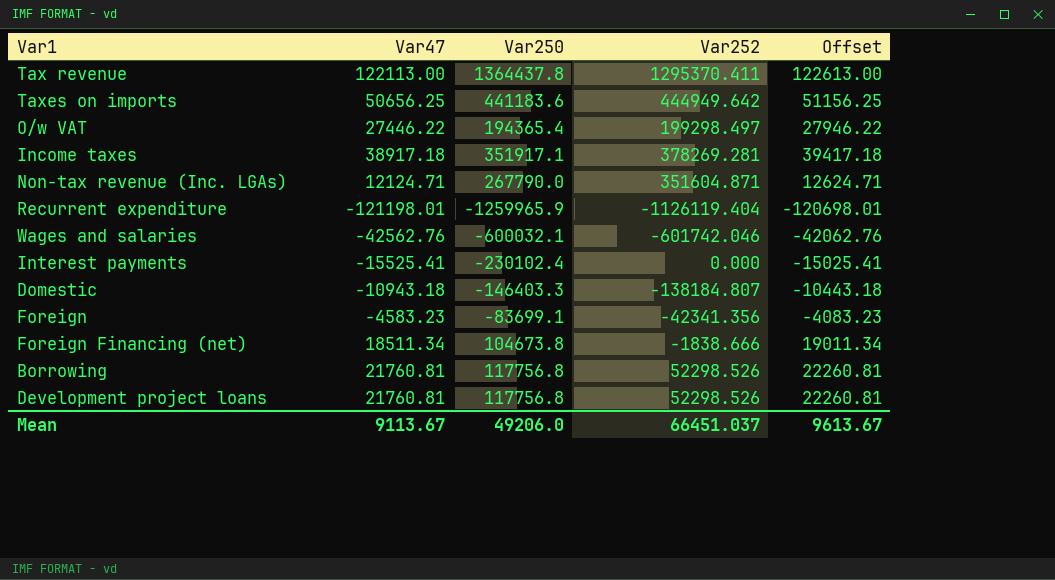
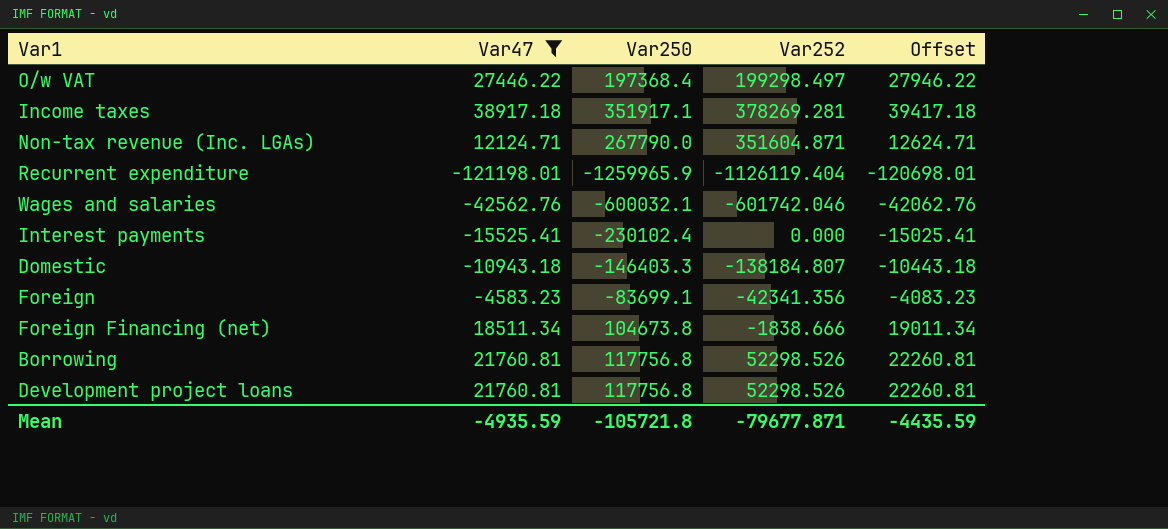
filter: none -> Var47 <= 38917.18
O/w VAT | Var250: 194365.4 -> 197368.4
Mean | Var47: 9113.67 -> -4935.59
Mean | Var250: 49206.0 -> -105721.8
Mean | Var252: 66451.037 -> -79677.871
Mean | Offset: 9613.67 -> -4435.59

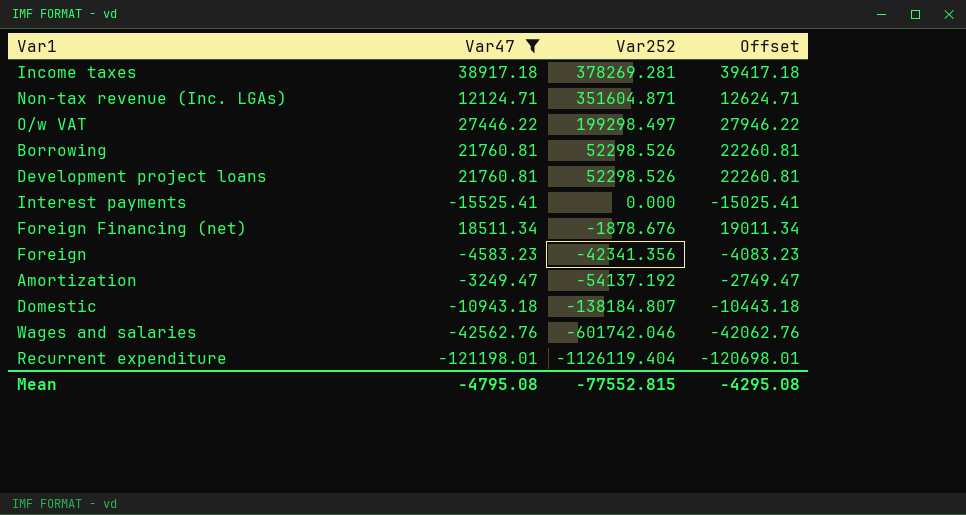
row order: none -> Var252 descending
column Var250 | position: 3 -> none
Foreign Financing (net) | Var252: -1838.666 -> -1878.676
row Amortization: none -> -3249.47 | -54137.192 | -2749.47
Mean | Var47: -4935.59 -> -4795.08
Mean | Var252: -79677.871 -> -77552.815
Mean | Offset: -4435.59 -> -4295.08

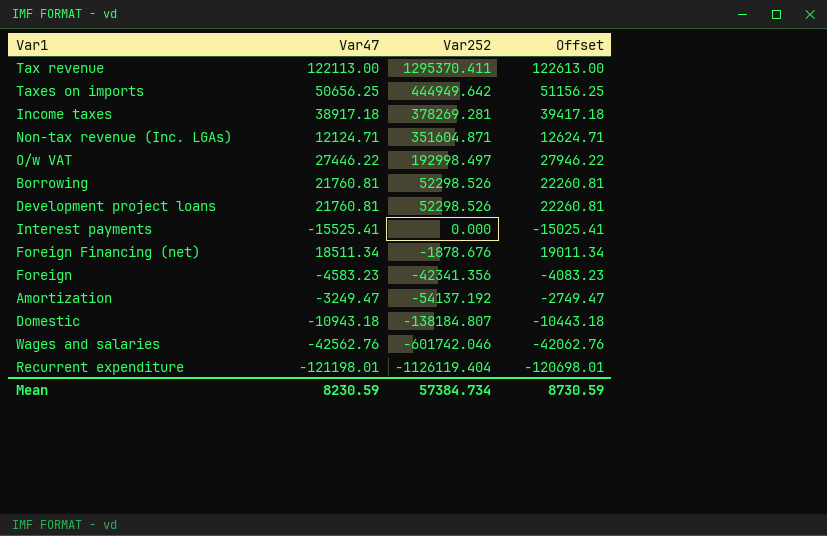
filter: Var47 <= 38917.18 -> none
O/w VAT | Var252: 199298.497 -> 192998.497
Mean | Var47: -4795.08 -> 8230.59
Mean | Var252: -77552.815 -> 57384.734
Mean | Offset: -4295.08 -> 8730.59

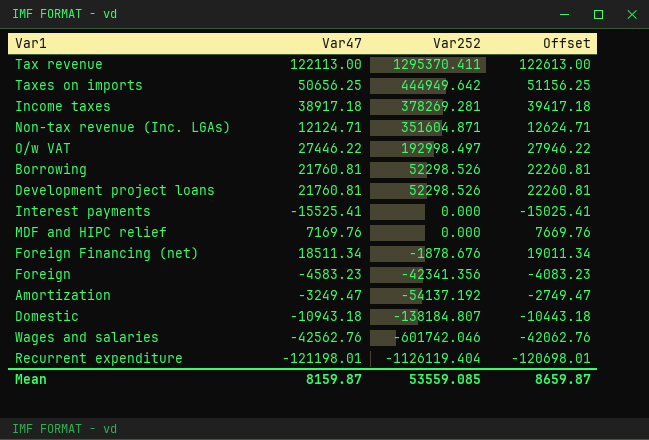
row MDF and HIPC relief: none -> 7169.76 | 0.000 | 7669.76
Mean | Var47: 8230.59 -> 8159.87
Mean | Var252: 57384.734 -> 53559.085
Mean | Offset: 8730.59 -> 8659.87

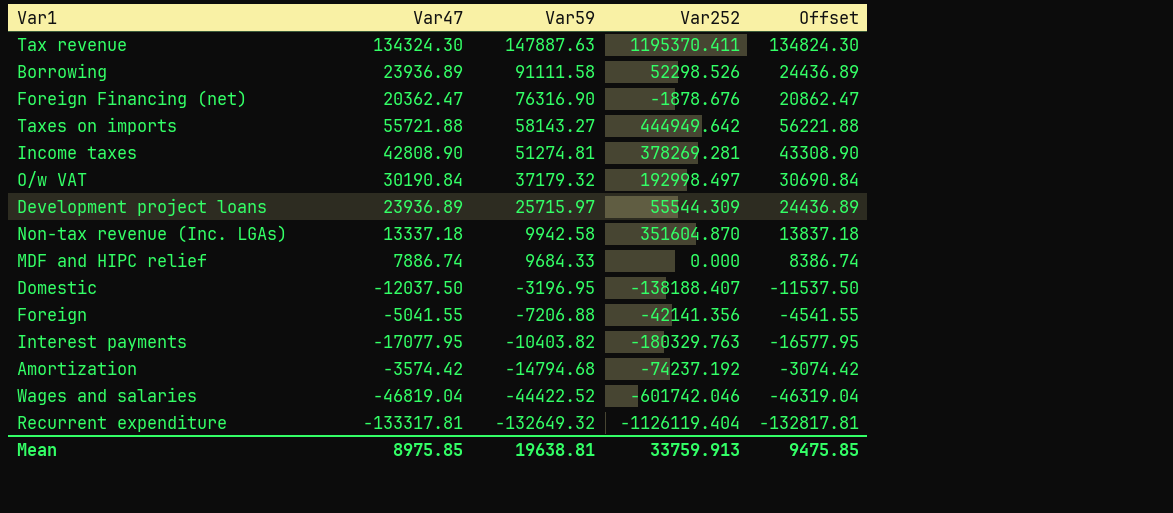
row order: Var252 descending -> Var59 descending
column Var59 | position: none -> 3
Tax revenue | Var47: 122113.00 -> 134324.30
Tax revenue | Var252: 1295370.411 -> 1195370.411
Tax revenue | Offset: 122613.00 -> 134824.30
Borrowing | Var47: 21760.81 -> 23936.89
Borrowing | Offset: 22260.81 -> 24436.89
Foreign Financing (net) | Var47: 18511.34 -> 20362.47
Foreign Financing (net) | Offset: 19011.34 -> 20862.47
Taxes on imports | Var47: 50656.25 -> 55721.88
Taxes on imports | Offset: 51156.25 -> 56221.88
Income taxes | Var47: 38917.18 -> 42808.90
Income taxes | Offset: 39417.18 -> 43308.90
O/w VAT | Var47: 27446.22 -> 30190.84
O/w VAT | Offset: 27946.22 -> 30690.84
Development project loans | Var47: 21760.81 -> 23936.89
Development project loans | Var252: 52298.526 -> 55544.309
Development project loans | Offset: 22260.81 -> 24436.89
Non-tax revenue (Inc. LGAs) | Var47: 12124.71 -> 13337.18
Non-tax revenue (Inc. LGAs) | Var252: 351604.871 -> 351604.870
Non-tax revenue (Inc. LGAs) | Offset: 12624.71 -> 13837.18
MDF and HIPC relief | Var47: 7169.76 -> 7886.74
MDF and HIPC relief | Offset: 7669.76 -> 8386.74
Domestic | Var47: -10943.18 -> -12037.50
Domestic | Var252: -138184.807 -> -138188.407
Domestic | Offset: -10443.18 -> -11537.50
Foreign | Var47: -4583.23 -> -5041.55
Foreign | Var252: -42341.356 -> -42141.356
Foreign | Offset: -4083.23 -> -4541.55
Interest payments | Var47: -15525.41 -> -17077.95
Interest payments | Var252: 0.000 -> -180329.763
Interest payments | Offset: -15025.41 -> -16577.95
Amortization | Var47: -3249.47 -> -3574.42
Amortization | Var252: -54137.192 -> -74237.192
Amortization | Offset: -2749.47 -> -3074.42
Wages and salaries | Var47: -42562.76 -> -46819.04
Wages and salaries | Offset: -42062.76 -> -46319.04
Recurrent expenditure | Var47: -121198.01 -> -133317.81
Recurrent expenditure | Offset: -120698.01 -> -132817.81
Mean | Var47: 8159.87 -> 8975.85
Mean | Var252: 53559.085 -> 33759.913
Mean | Offset: 8659.87 -> 9475.85

